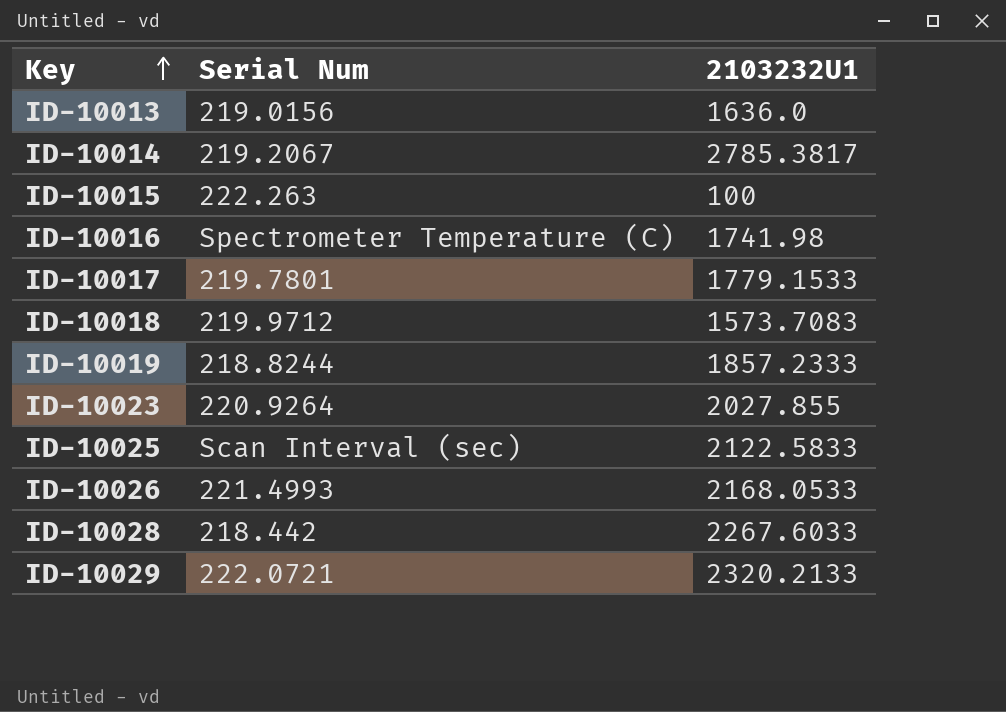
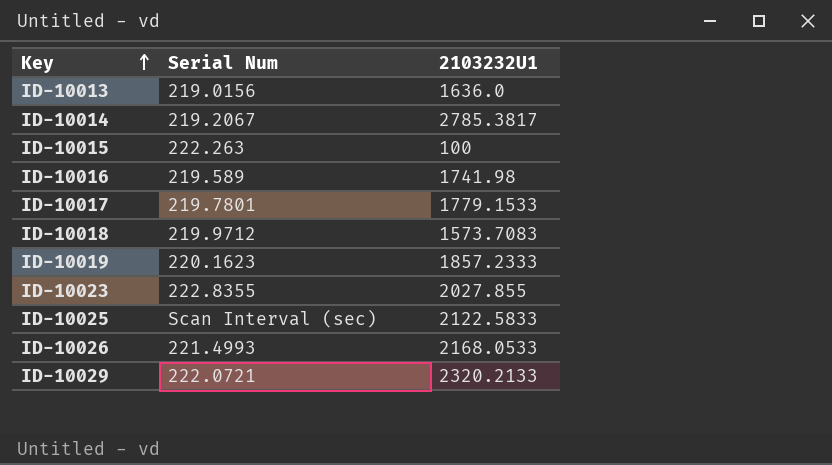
row ID-10028: 218.442 | 2267.6033 -> none
ID-10016 | Serial Num: Spectrometer Temperature (C) -> 219.589
ID-10019 | Serial Num: 218.8244 -> 220.1623
ID-10023 | Serial Num: 220.9264 -> 222.8355

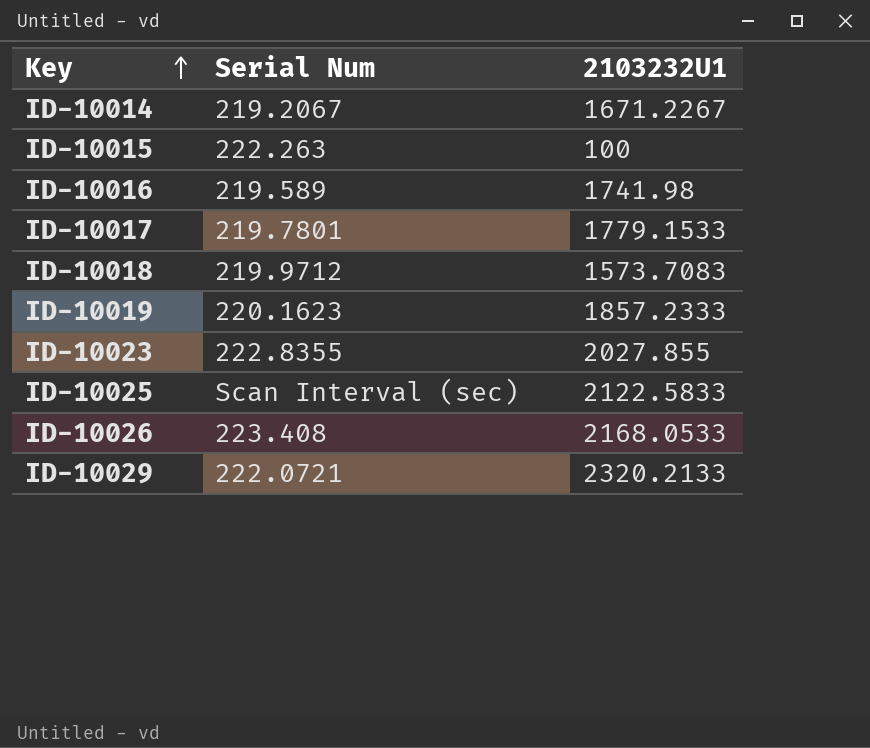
row ID-10013: 219.0156 | 1636.0 -> none
ID-10014 | 2103232U1: 2785.3817 -> 1671.2267
ID-10026 | Serial Num: 221.4993 -> 223.408

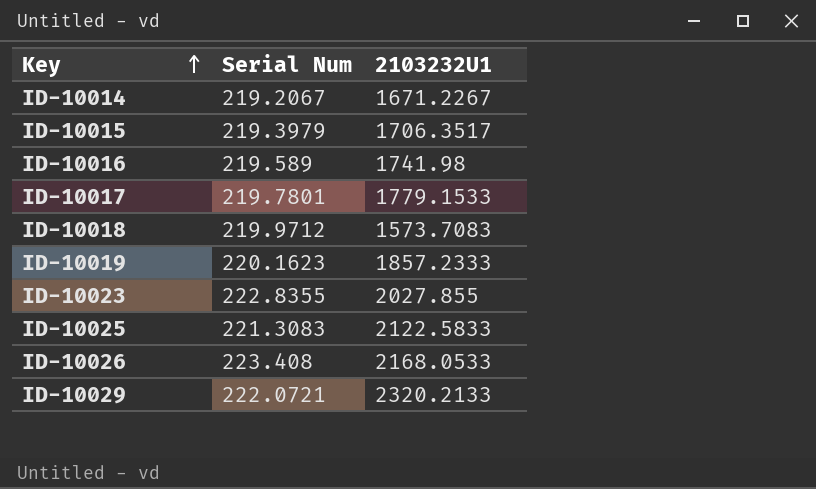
ID-10015 | Serial Num: 222.263 -> 219.3979
ID-10015 | 2103232U1: 100 -> 1706.3517
ID-10025 | Serial Num: Scan Interval (sec) -> 221.3083

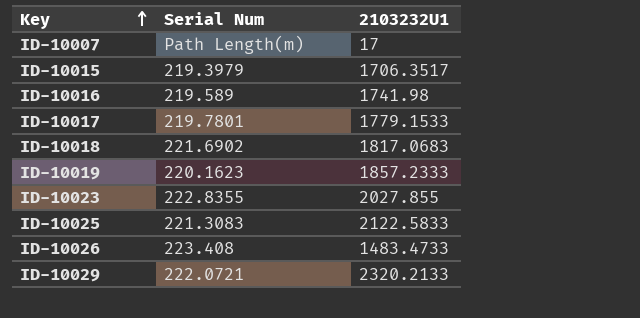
row ID-10014: 219.2067 | 1671.2267 -> none
row ID-10007: none -> Path Length(m) | 17
ID-10018 | Serial Num: 219.9712 -> 221.6902
ID-10018 | 2103232U1: 1573.7083 -> 1817.0683
ID-10026 | 2103232U1: 2168.0533 -> 1483.4733

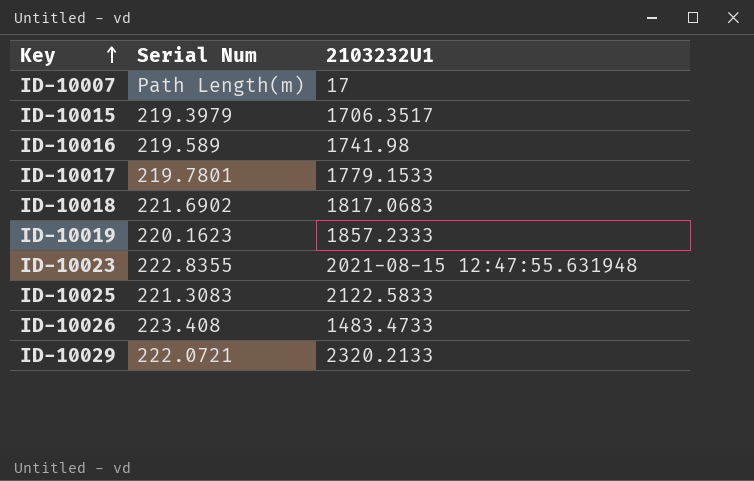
ID-10023 | 2103232U1: 2027.855 -> 2021-08-15 12:47:55.631948

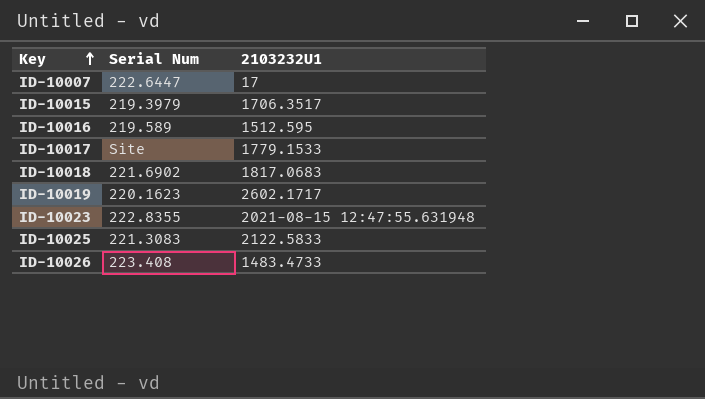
row ID-10029: 222.0721 | 2320.2133 -> none
ID-10007 | Serial Num: Path Length(m) -> 222.6447
ID-10016 | 2103232U1: 1741.98 -> 1512.595
ID-10017 | Serial Num: 219.7801 -> Site
ID-10019 | 2103232U1: 1857.2333 -> 2602.1717

